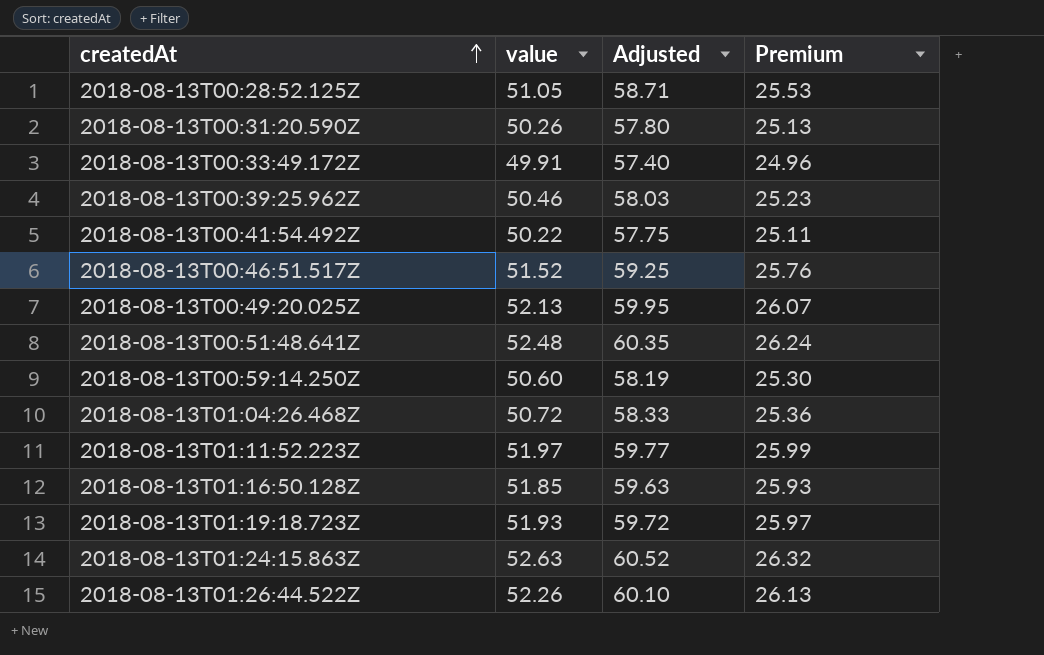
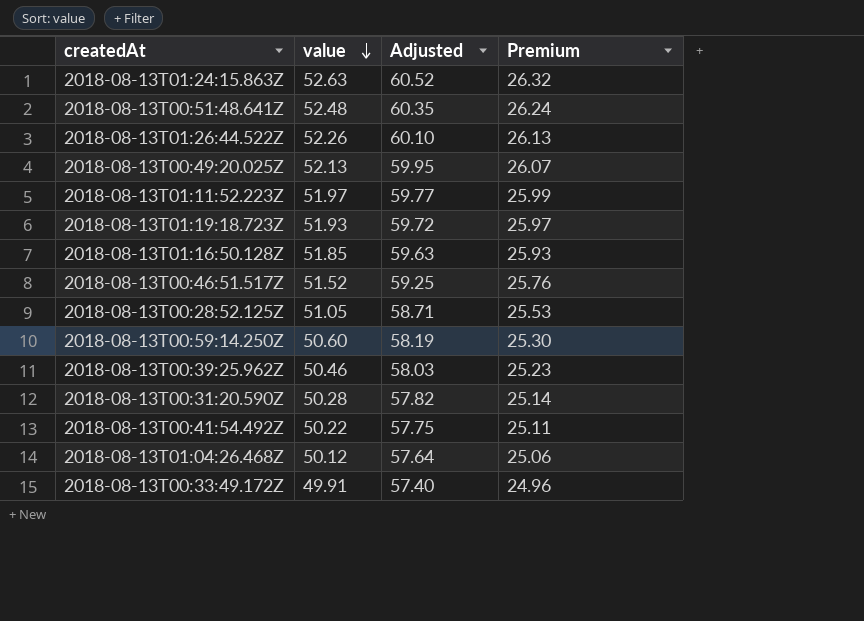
row order: createdAt ascending -> value descending
2018-08-13T00:31:20.590Z | value: 50.26 -> 50.28
2018-08-13T00:31:20.590Z | Adjusted: 57.80 -> 57.82
2018-08-13T00:31:20.590Z | Premium: 25.13 -> 25.14
2018-08-13T01:04:26.468Z | value: 50.72 -> 50.12
2018-08-13T01:04:26.468Z | Adjusted: 58.33 -> 57.64
2018-08-13T01:04:26.468Z | Premium: 25.36 -> 25.06

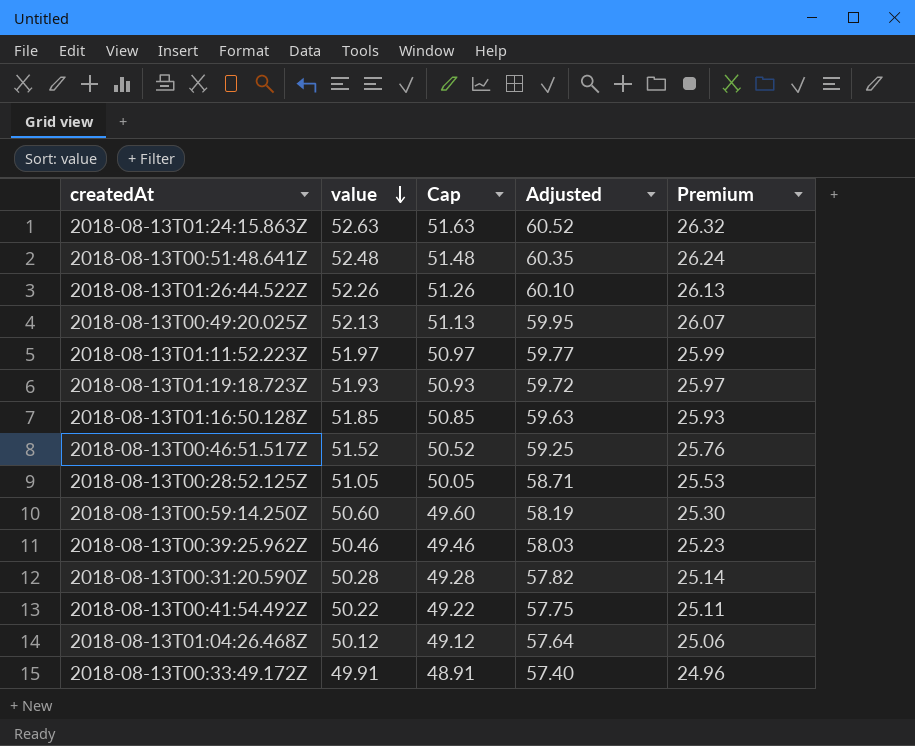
column Cap | formula: none -> [value] - 1

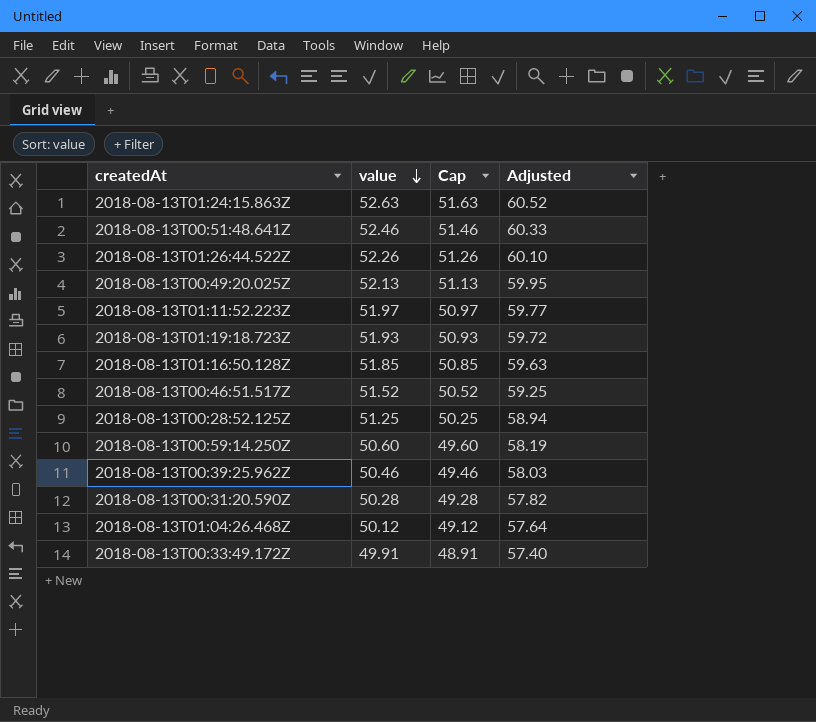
column Premium | formula: [value] * 0.5 -> none
row 2018-08-13T00:41:54.492Z: 50.22 | 49.22 | 57.75 | 25.11 -> none
2018-08-13T00:51:48.641Z | value: 52.48 -> 52.46
2018-08-13T00:51:48.641Z | Cap: 51.48 -> 51.46
2018-08-13T00:51:48.641Z | Adjusted: 60.35 -> 60.33
2018-08-13T00:28:52.125Z | value: 51.05 -> 51.25
2018-08-13T00:28:52.125Z | Cap: 50.05 -> 50.25
2018-08-13T00:28:52.125Z | Adjusted: 58.71 -> 58.94

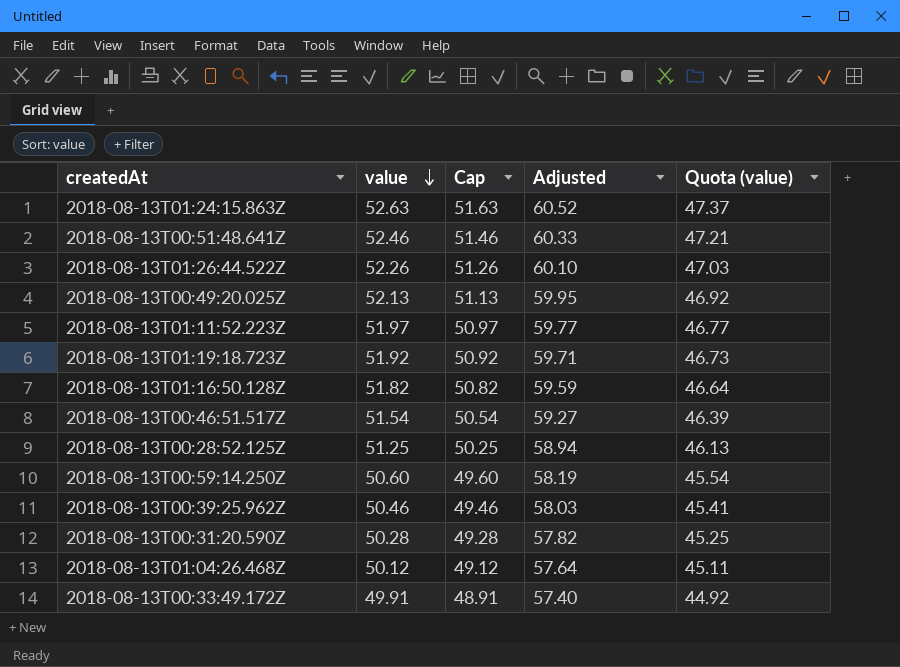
column Quota (value) | formula: none -> [value] * 0.9
2018-08-13T01:19:18.723Z | value: 51.93 -> 51.92
2018-08-13T01:19:18.723Z | Cap: 50.93 -> 50.92
2018-08-13T01:19:18.723Z | Adjusted: 59.72 -> 59.71
2018-08-13T01:16:50.128Z | value: 51.85 -> 51.82
2018-08-13T01:16:50.128Z | Cap: 50.85 -> 50.82
2018-08-13T01:16:50.128Z | Adjusted: 59.63 -> 59.59
2018-08-13T00:46:51.517Z | value: 51.52 -> 51.54
2018-08-13T00:46:51.517Z | Cap: 50.52 -> 50.54
2018-08-13T00:46:51.517Z | Adjusted: 59.25 -> 59.27

